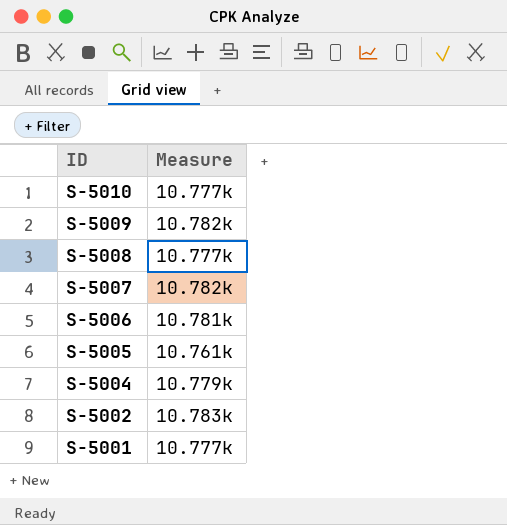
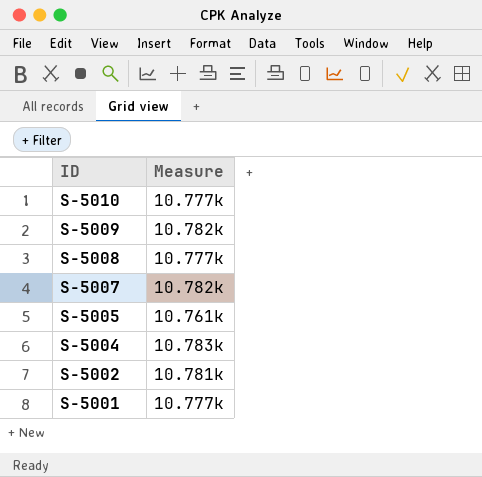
row S-5006: 10.781k -> none
S-5004 | Measure: 10.779k -> 10.783k
S-5002 | Measure: 10.783k -> 10.781k

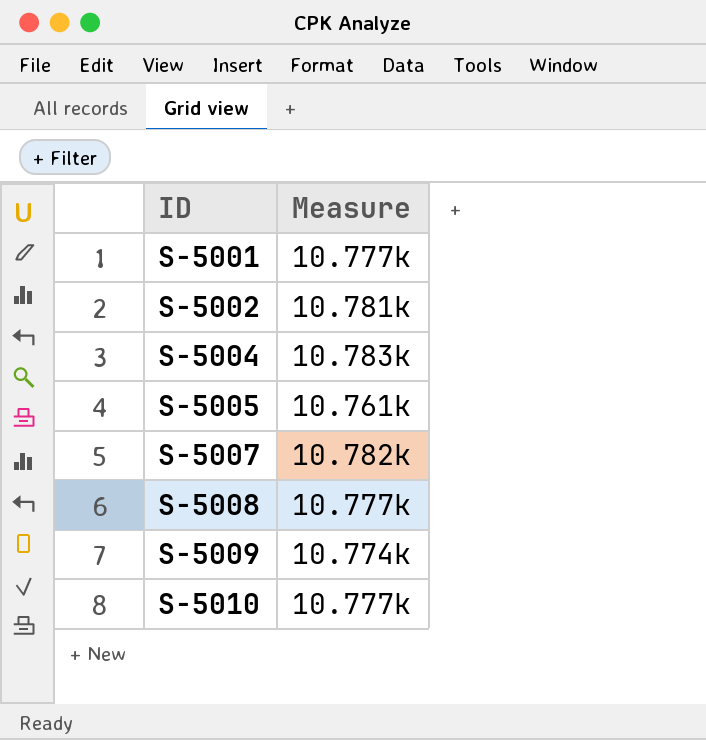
row order: ID descending -> ID ascending
S-5009 | Measure: 10.782k -> 10.774k

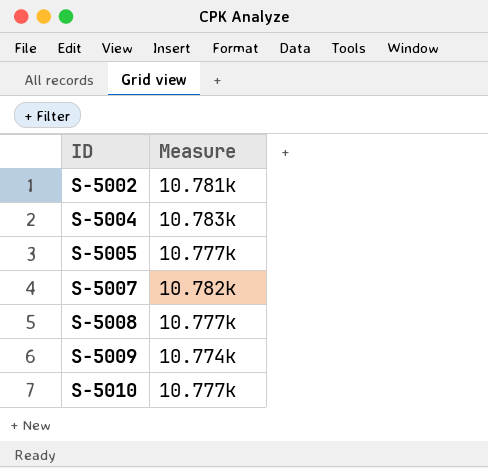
row S-5001: 10.777k -> none
S-5005 | Measure: 10.761k -> 10.777k

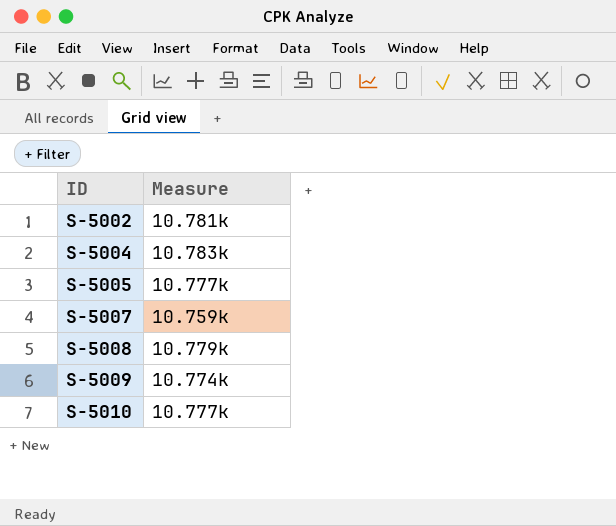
S-5007 | Measure: 10.782k -> 10.759k
S-5008 | Measure: 10.777k -> 10.779k

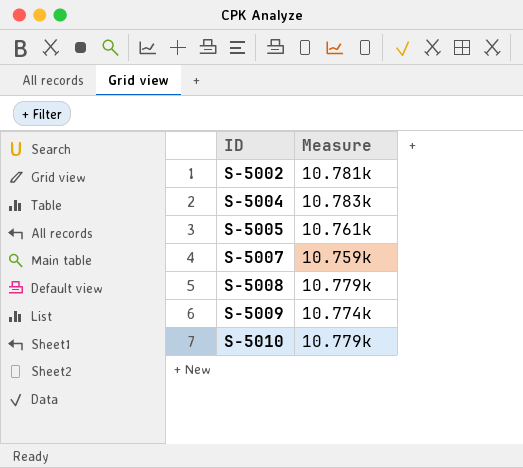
S-5005 | Measure: 10.777k -> 10.761k
S-5010 | Measure: 10.777k -> 10.779k

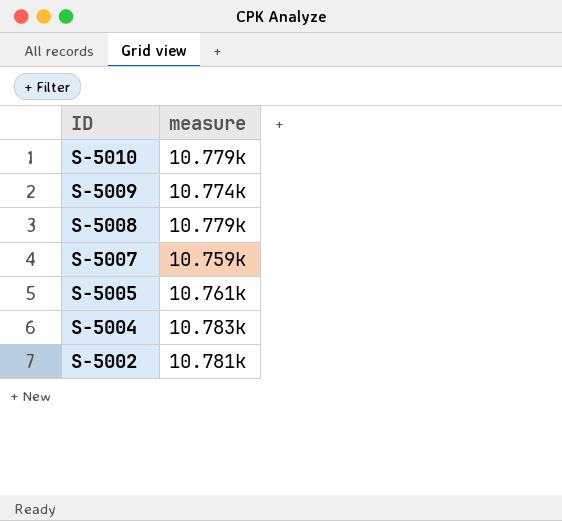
row order: ID ascending -> ID descending
column name: Measure -> measure

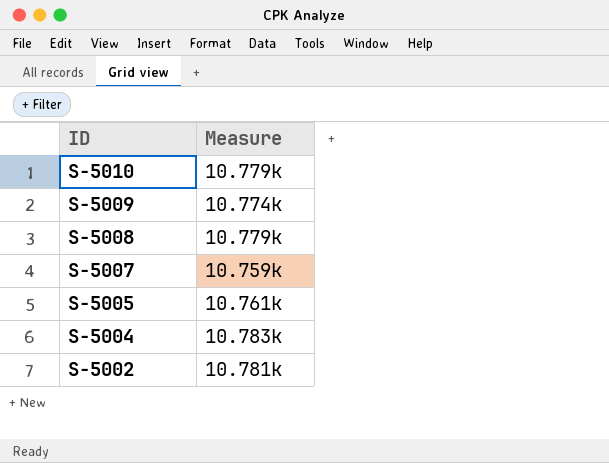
column name: measure -> Measure

